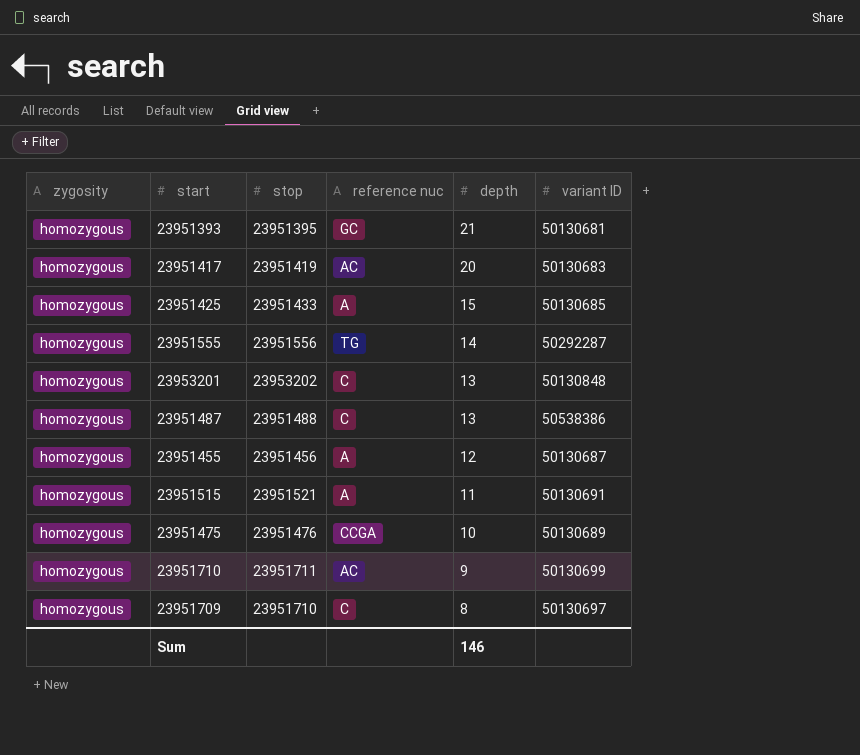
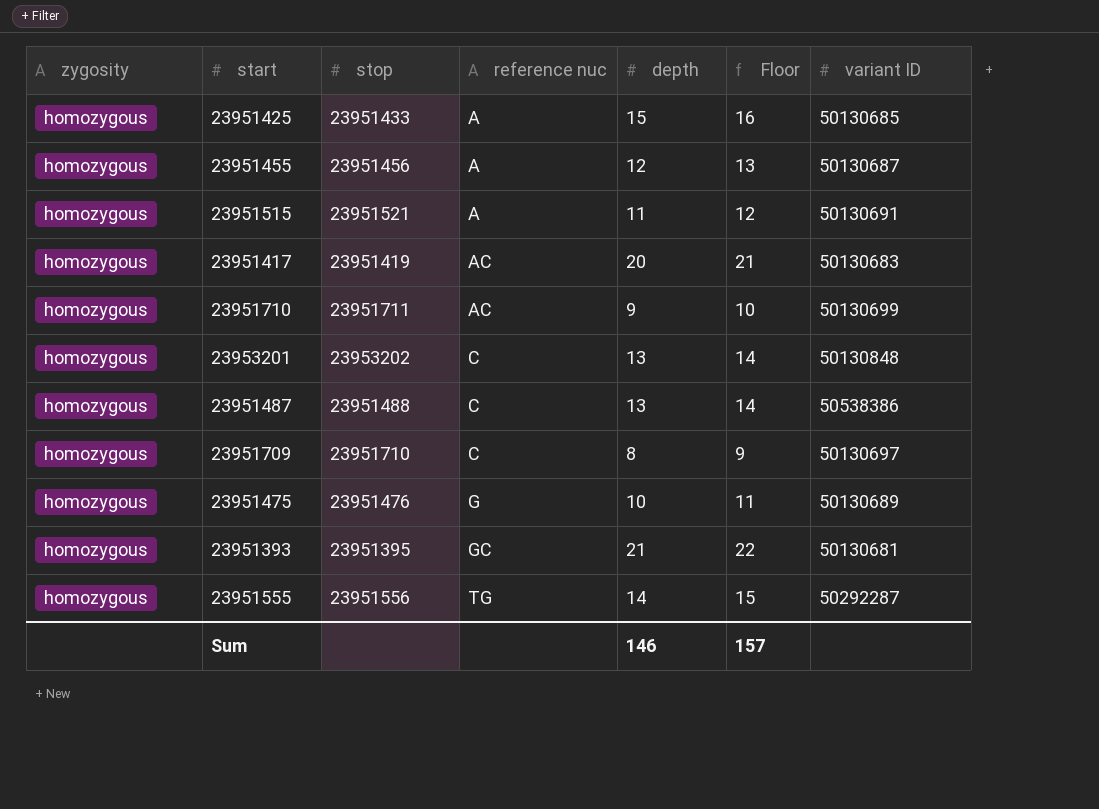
row order: depth descending -> reference nuc ascending
column Floor | formula: none -> [depth] + 1
23951475 | reference nuc: CCGA -> G

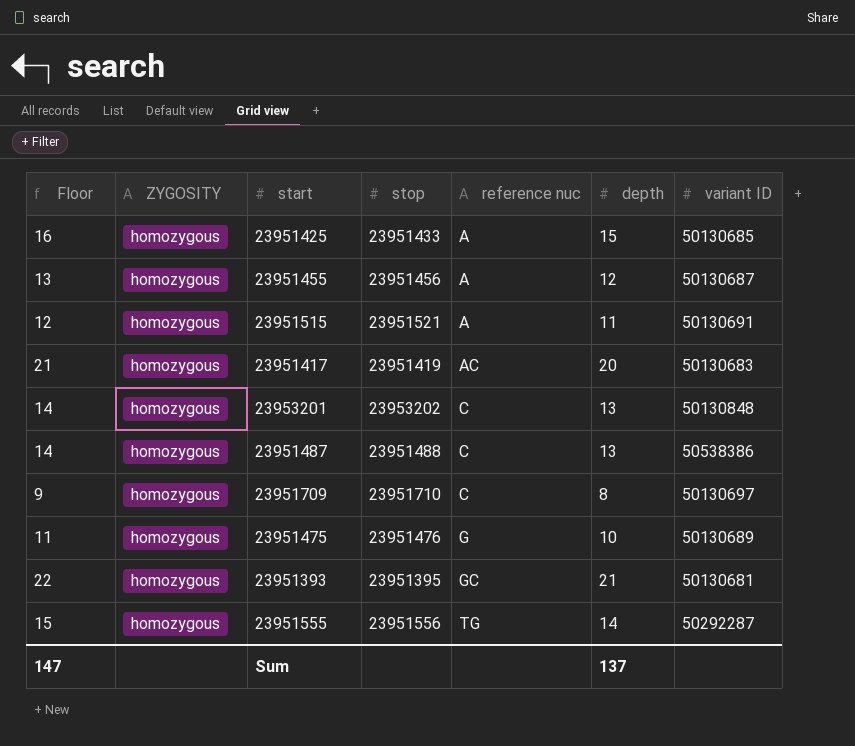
column Floor | position: 6 -> 1
column name: zygosity -> ZYGOSITY
row 23951710: homozygous | 23951711 | AC | 9 | 10 | 50130699 -> none
Sum | Floor: 157 -> 147
Sum | depth: 146 -> 137

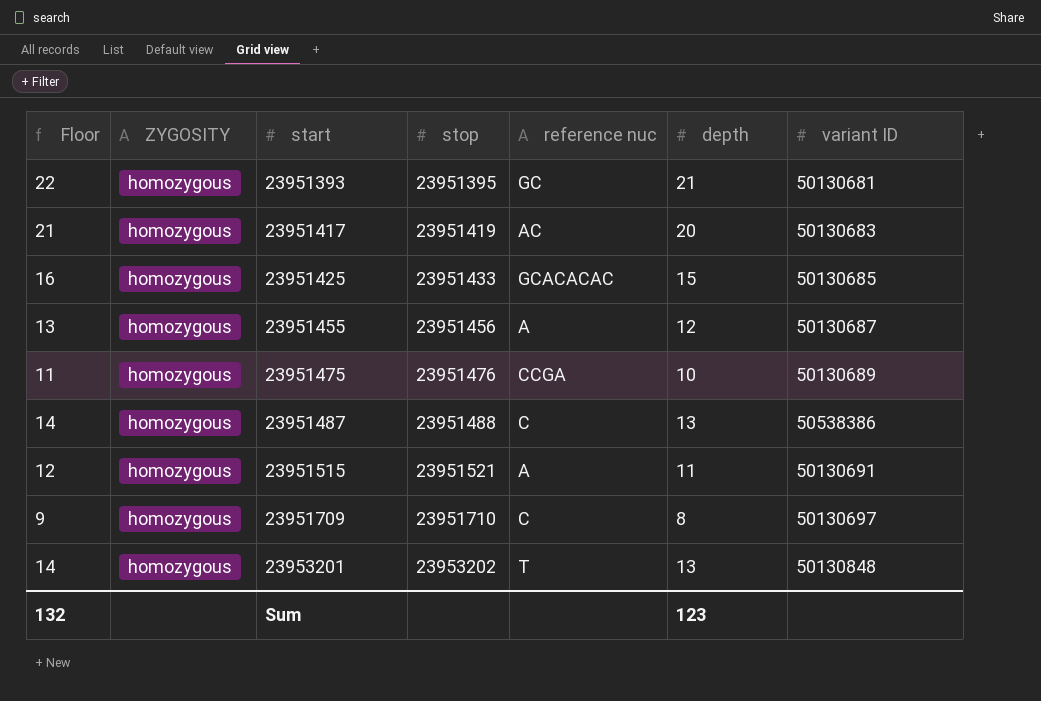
row order: reference nuc ascending -> start ascending
row 23951555: 15 | homozygous | 23951556 | TG | 14 | 50292287 -> none
23951425 | reference nuc: A -> GCACACAC
23951475 | reference nuc: G -> CCGA
23953201 | reference nuc: C -> T
Sum | Floor: 147 -> 132
Sum | depth: 137 -> 123

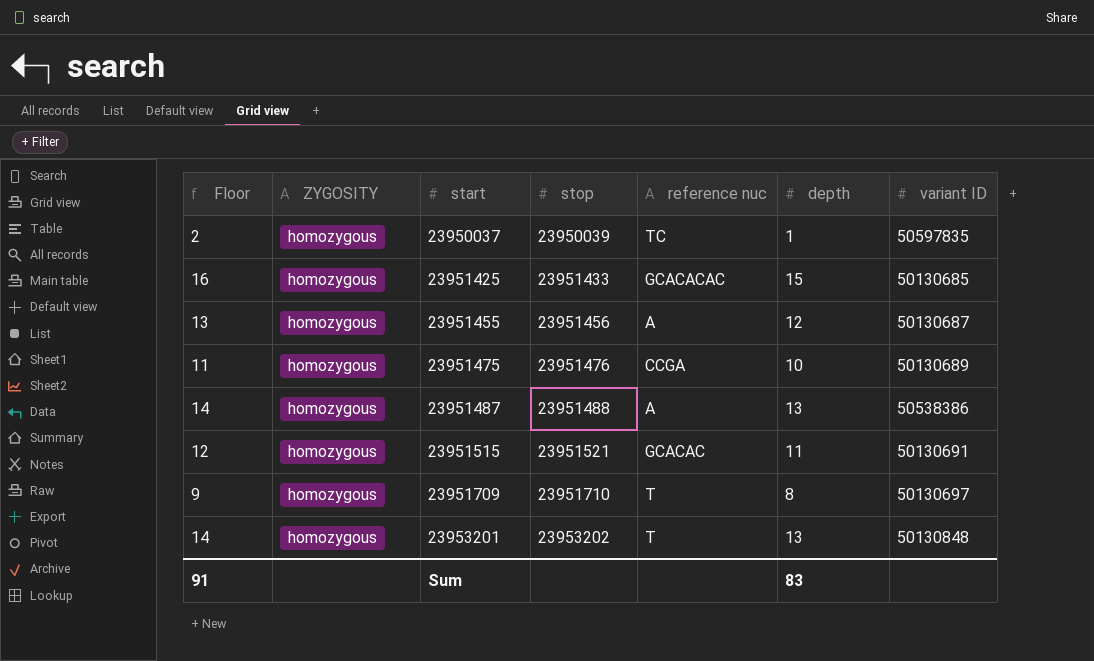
row 23951393: 22 | homozygous | 23951395 | GC | 21 | 50130681 -> none
row 23951417: 21 | homozygous | 23951419 | AC | 20 | 50130683 -> none
row 23950037: none -> 2 | homozygous | 23950039 | TC | 1 | 50597835
23951487 | reference nuc: C -> A
23951515 | reference nuc: A -> GCACAC
23951709 | reference nuc: C -> T
Sum | Floor: 132 -> 91
Sum | depth: 123 -> 83

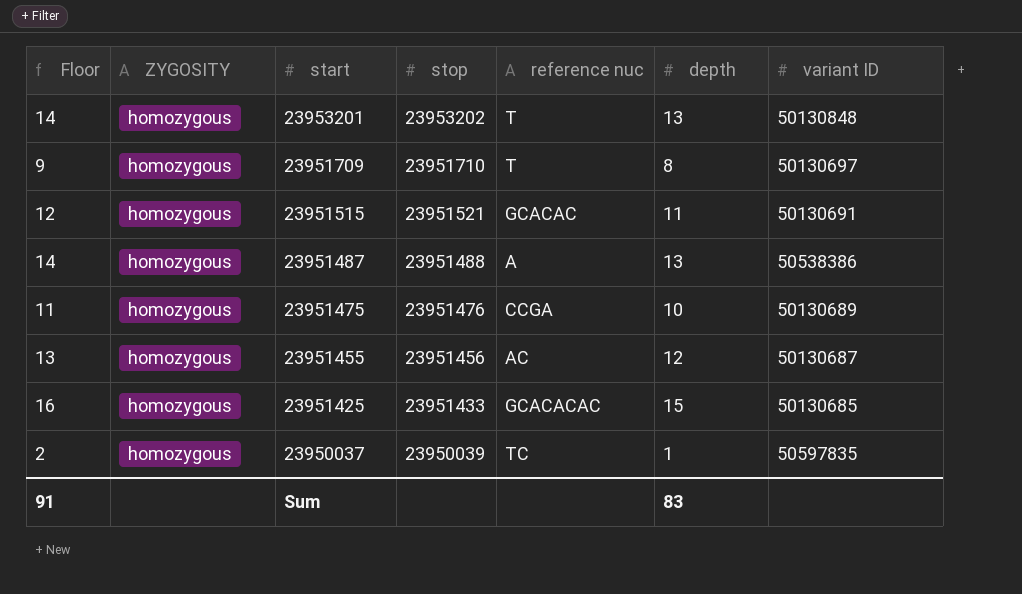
row order: start ascending -> start descending
23951455 | reference nuc: A -> AC

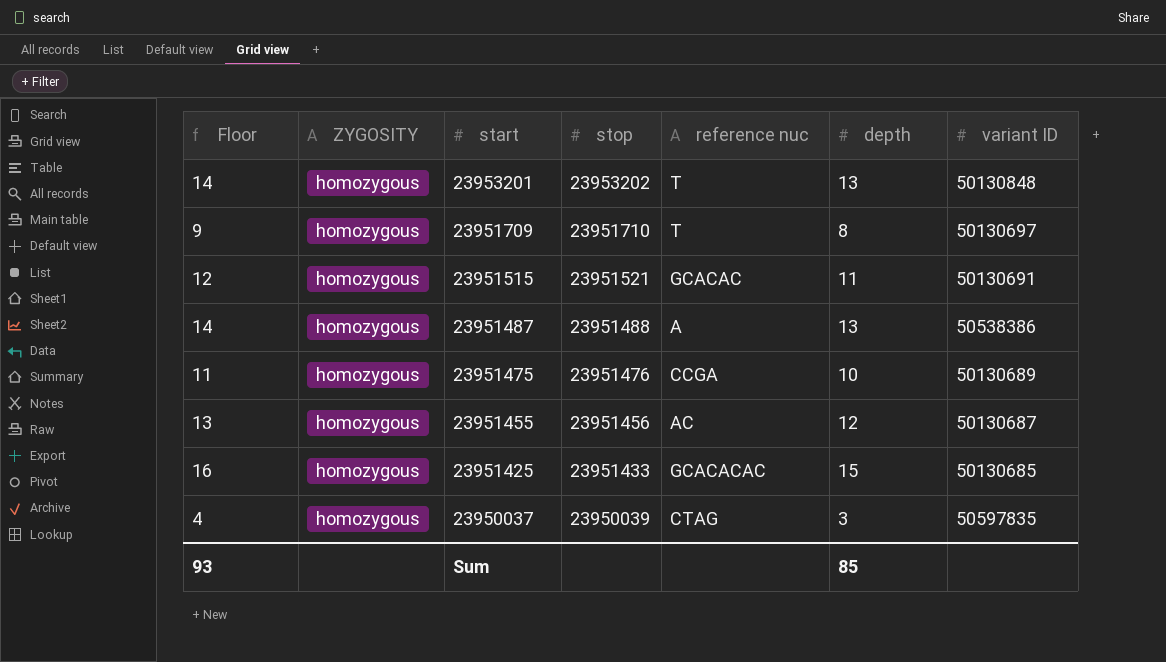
23950037 | Floor: 2 -> 4
23950037 | reference nuc: TC -> CTAG
23950037 | depth: 1 -> 3
Sum | Floor: 91 -> 93
Sum | depth: 83 -> 85

